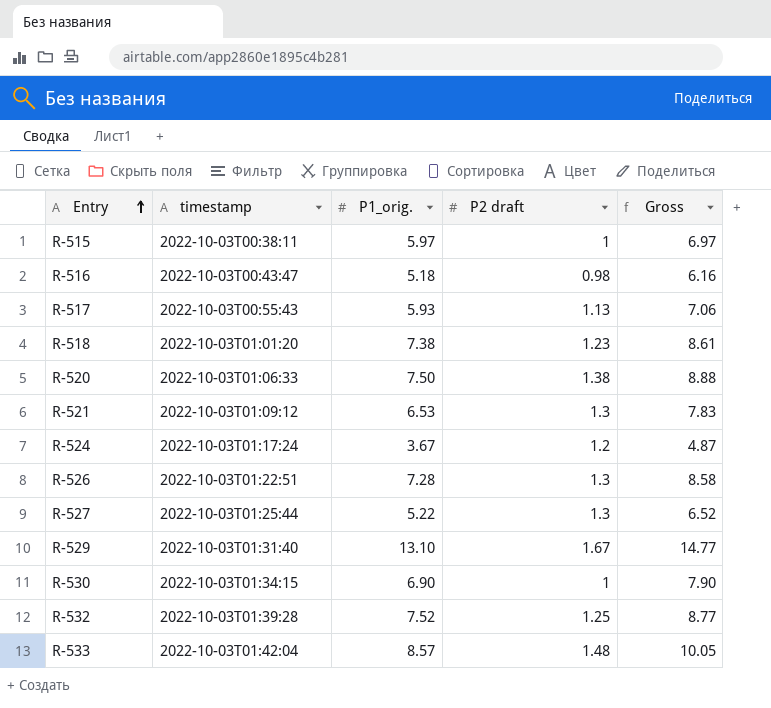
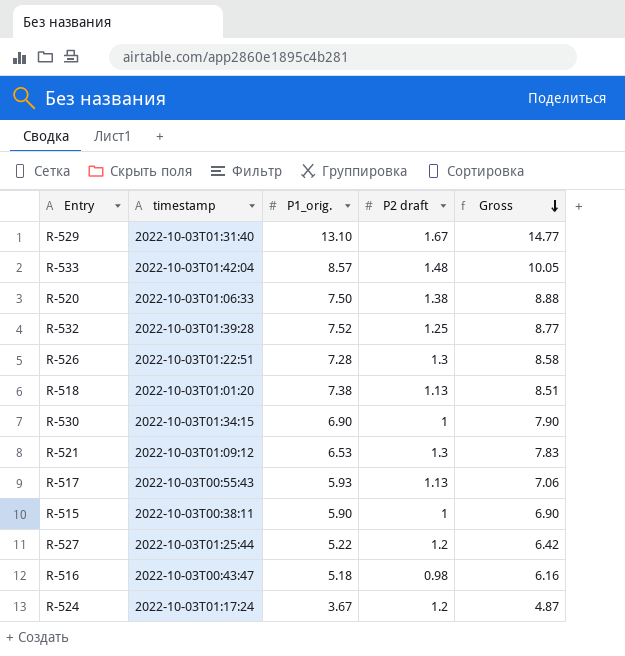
row order: Entry ascending -> Gross descending
R-518 | P2 draft: 1.23 -> 1.13
R-518 | Gross: 8.61 -> 8.51
R-515 | P1_orig.: 5.97 -> 5.90
R-515 | Gross: 6.97 -> 6.90
R-527 | P2 draft: 1.3 -> 1.2
R-527 | Gross: 6.52 -> 6.42

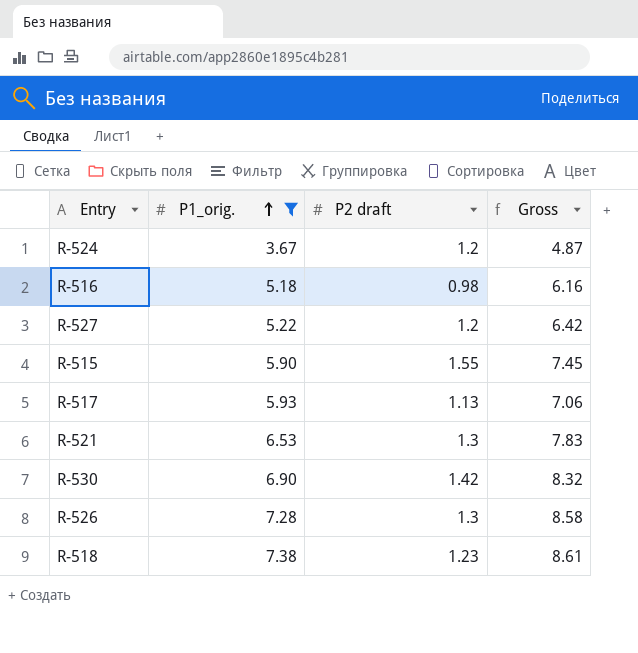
filter: none -> P1_orig. <= 7.38
row order: Gross descending -> P1_orig. ascending
column timestamp | position: 2 -> none
R-515 | P2 draft: 1 -> 1.55
R-515 | Gross: 6.90 -> 7.45
R-530 | P2 draft: 1 -> 1.42
R-530 | Gross: 7.90 -> 8.32
R-518 | P2 draft: 1.13 -> 1.23
R-518 | Gross: 8.51 -> 8.61

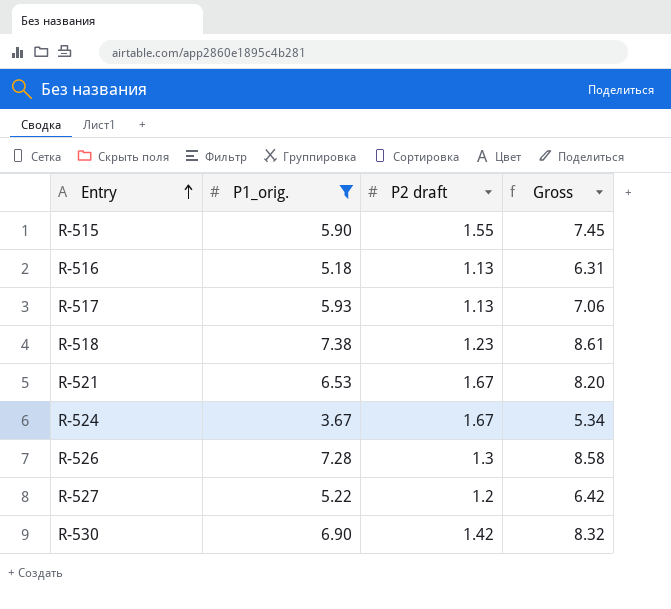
row order: P1_orig. ascending -> Entry ascending
R-516 | P2 draft: 0.98 -> 1.13
R-516 | Gross: 6.16 -> 6.31
R-521 | P2 draft: 1.3 -> 1.67
R-521 | Gross: 7.83 -> 8.20
R-524 | P2 draft: 1.2 -> 1.67
R-524 | Gross: 4.87 -> 5.34

